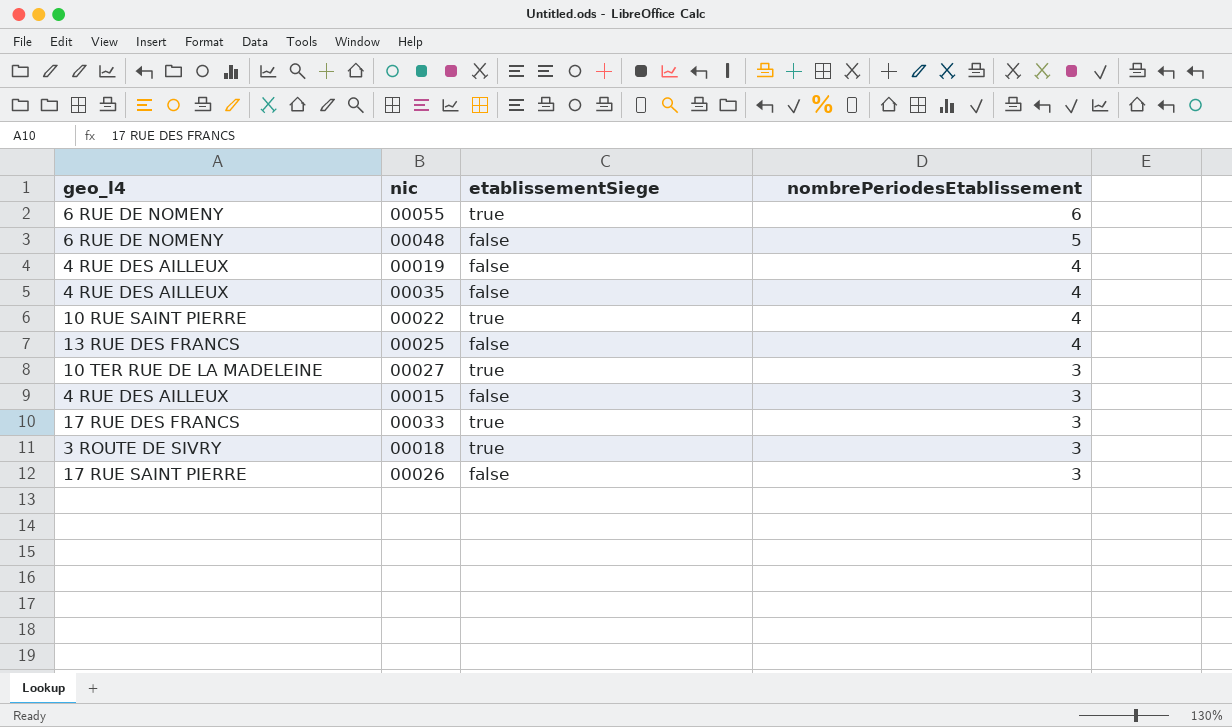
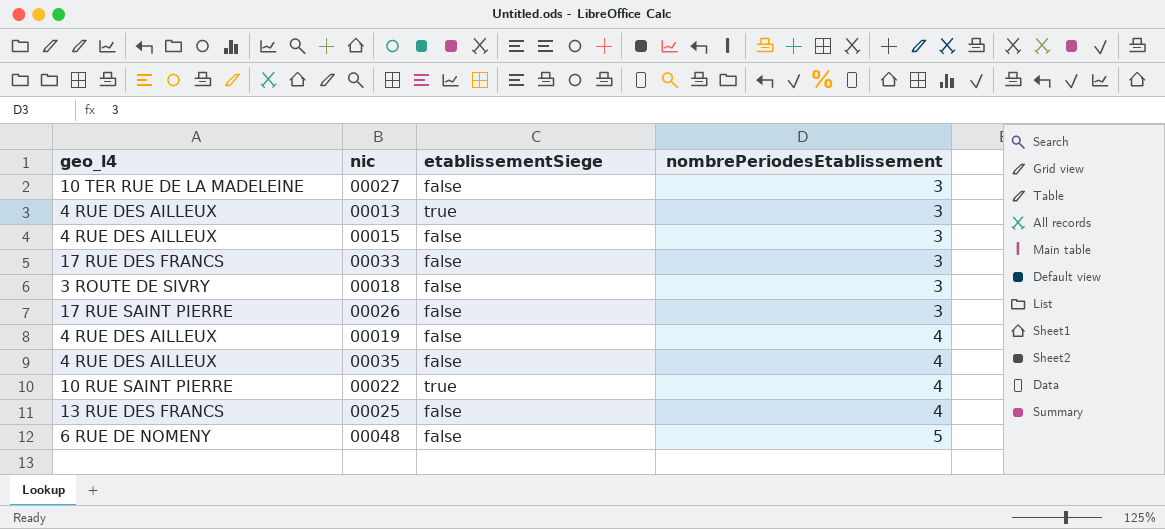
row order: nombrePeriodesEtablissement descending -> nombrePeriodesEtablissement ascending
row 00055: 6 RUE DE NOMENY | true | 6 -> none
00027 | etablissementSiege: true -> false
row 00013: none -> 4 RUE DES AILLEUX | true | 3
00033 | etablissementSiege: true -> false
00018 | etablissementSiege: true -> false

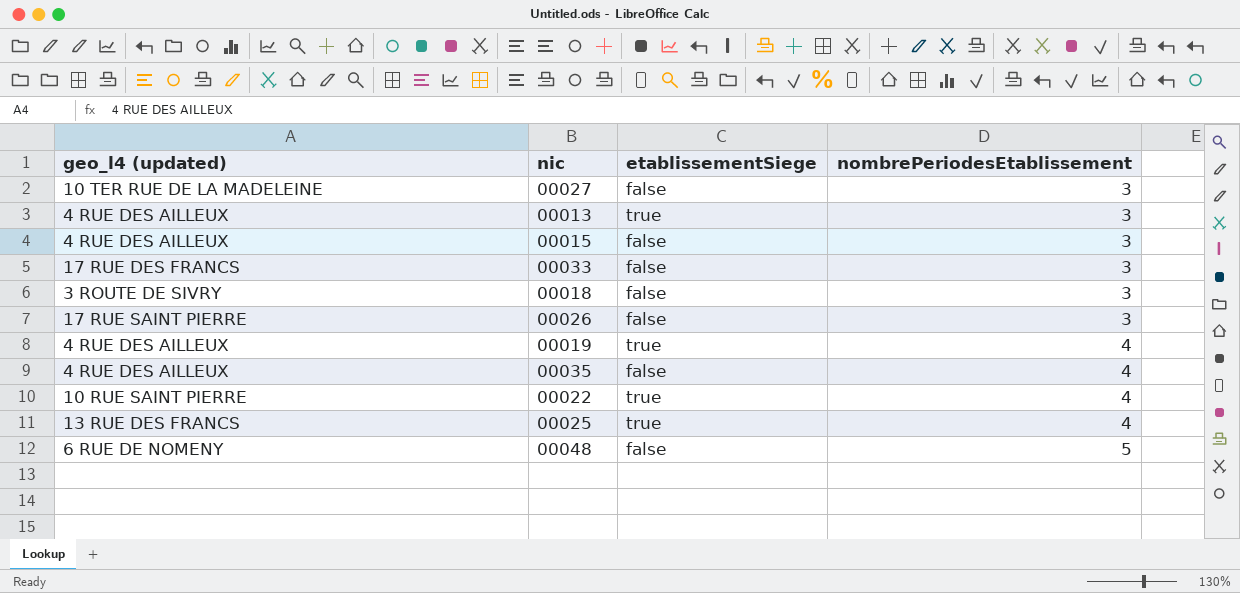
column name: geo_l4 -> geo_l4 (updated)
00019 | etablissementSiege: false -> true
00025 | etablissementSiege: false -> true

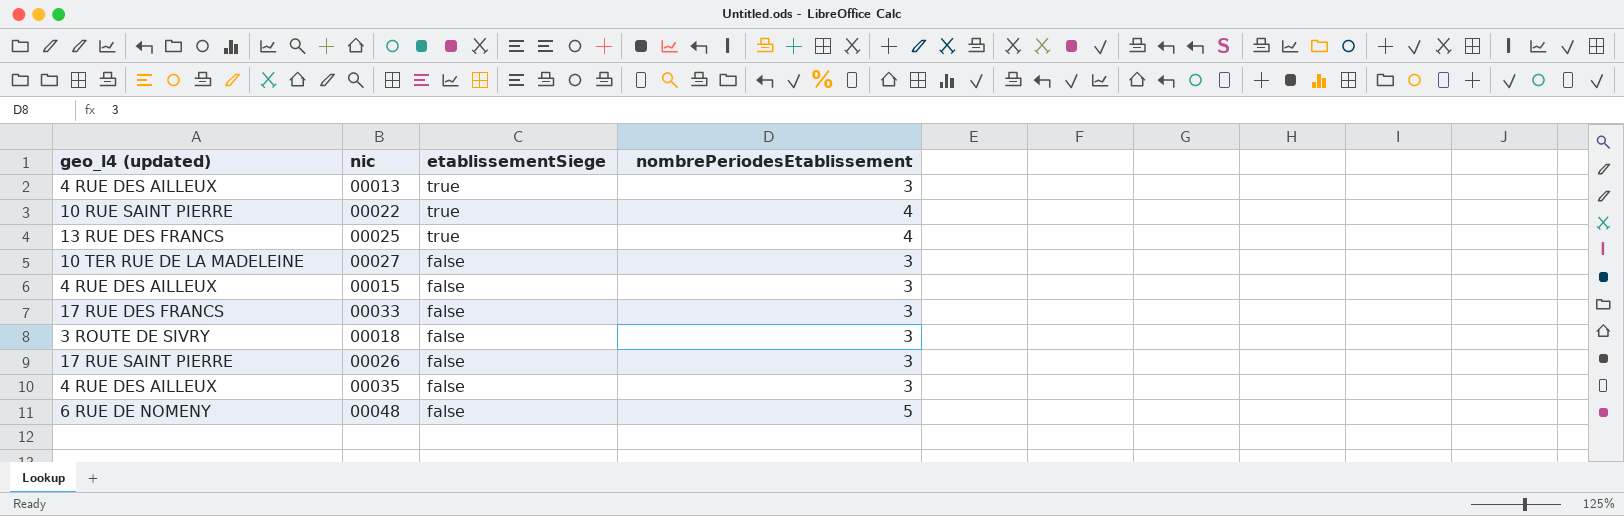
row order: nombrePeriodesEtablissement ascending -> etablissementSiege descending
row 00019: 4 RUE DES AILLEUX | true | 4 -> none
00035 | nombrePeriodesEtablissement: 4 -> 3

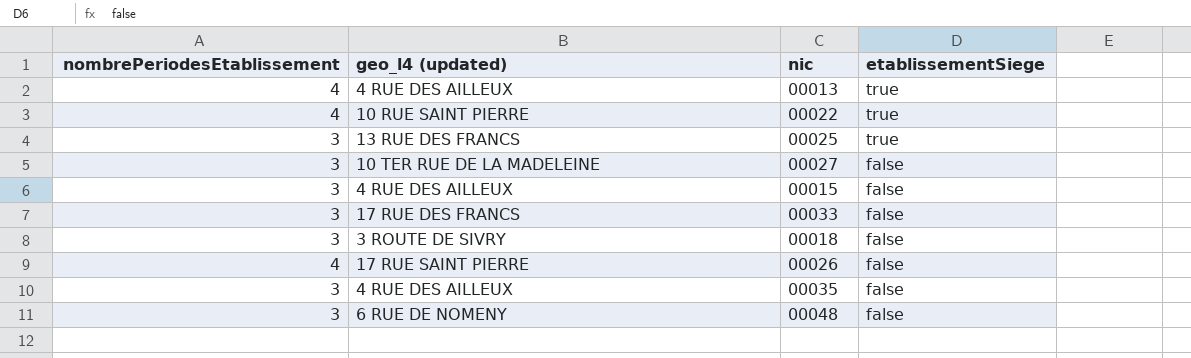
column nombrePeriodesEtablissement | position: 4 -> 1
00013 | nombrePeriodesEtablissement: 3 -> 4
00025 | nombrePeriodesEtablissement: 4 -> 3
00026 | nombrePeriodesEtablissement: 3 -> 4
00048 | nombrePeriodesEtablissement: 5 -> 3

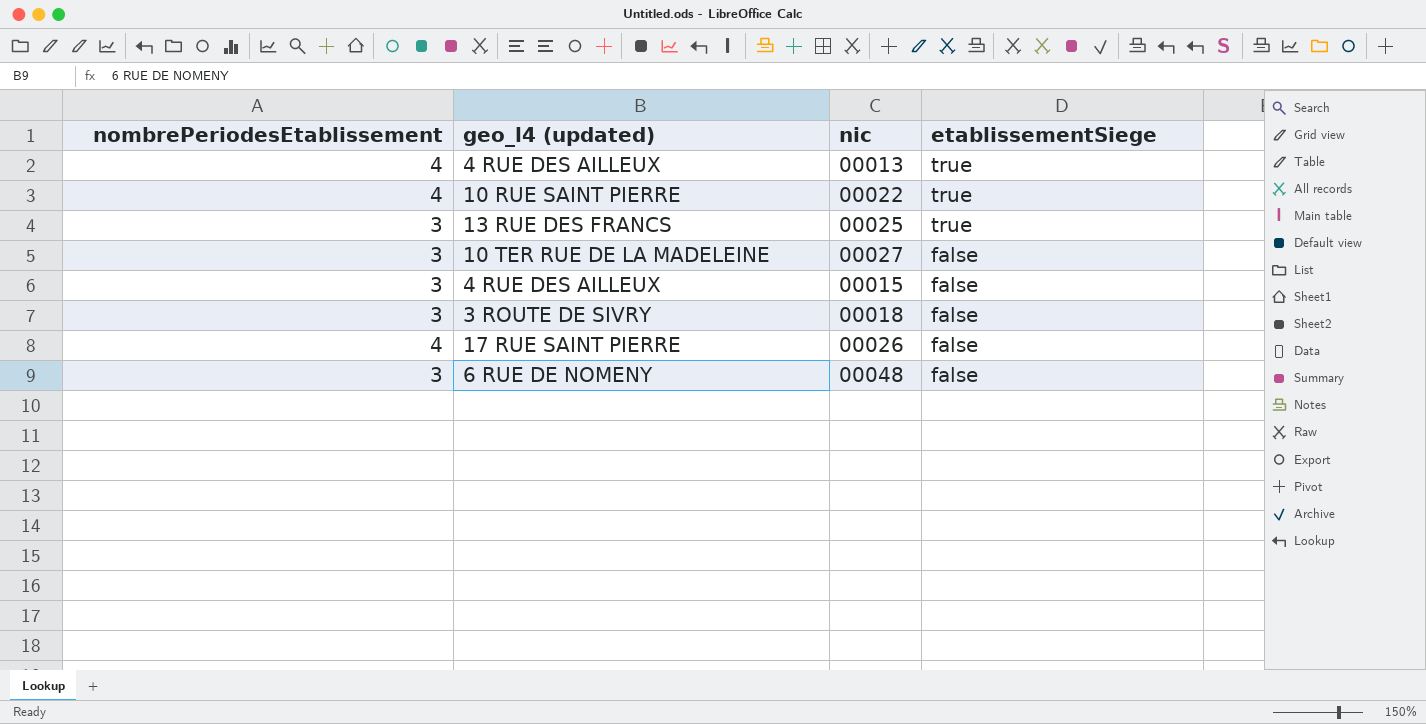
row 00033: 3 | 17 RUE DES FRANCS | false -> none
row 00035: 3 | 4 RUE DES AILLEUX | false -> none

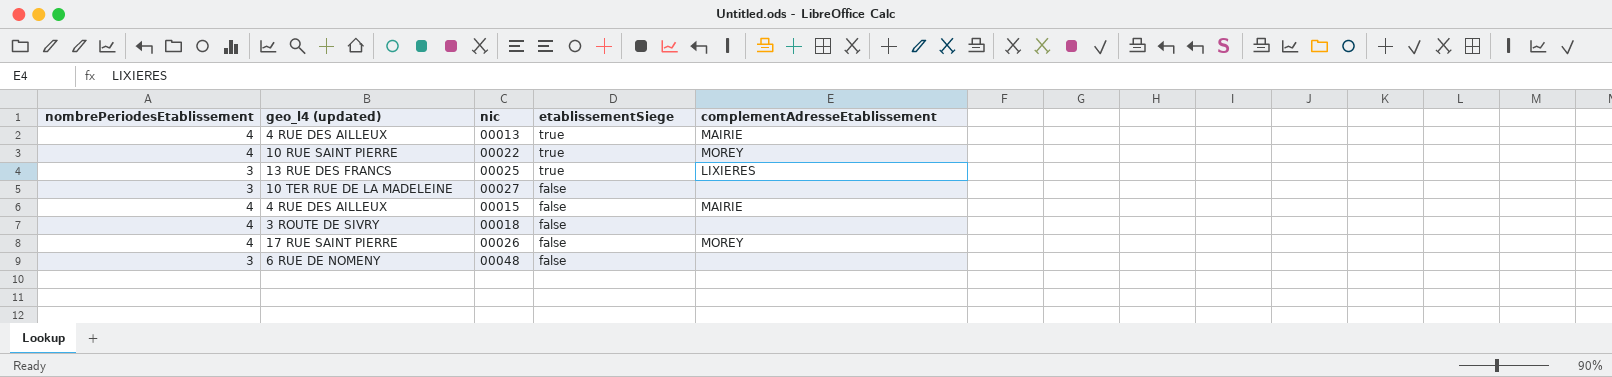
column complementAdresseEtablissement | position: none -> 5
00015 | nombrePeriodesEtablissement: 3 -> 4
00018 | nombrePeriodesEtablissement: 3 -> 4

